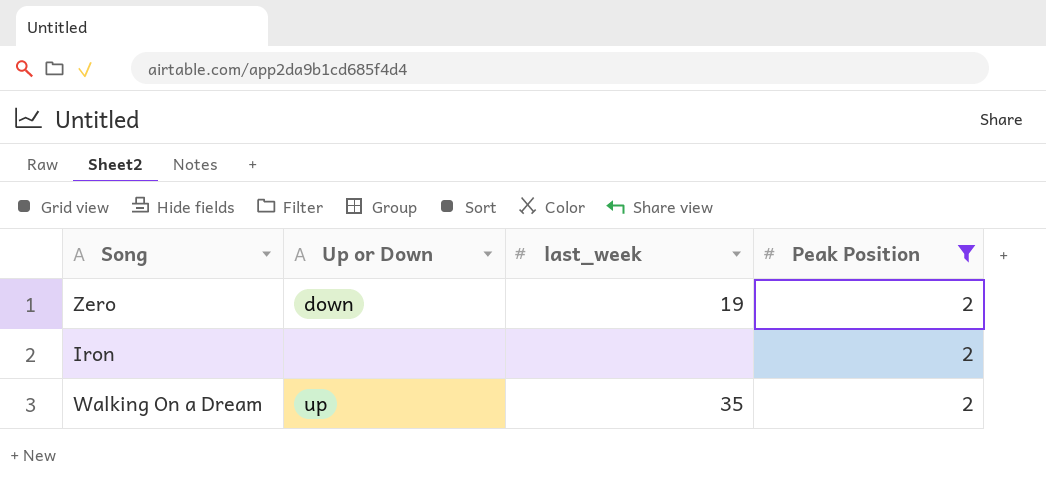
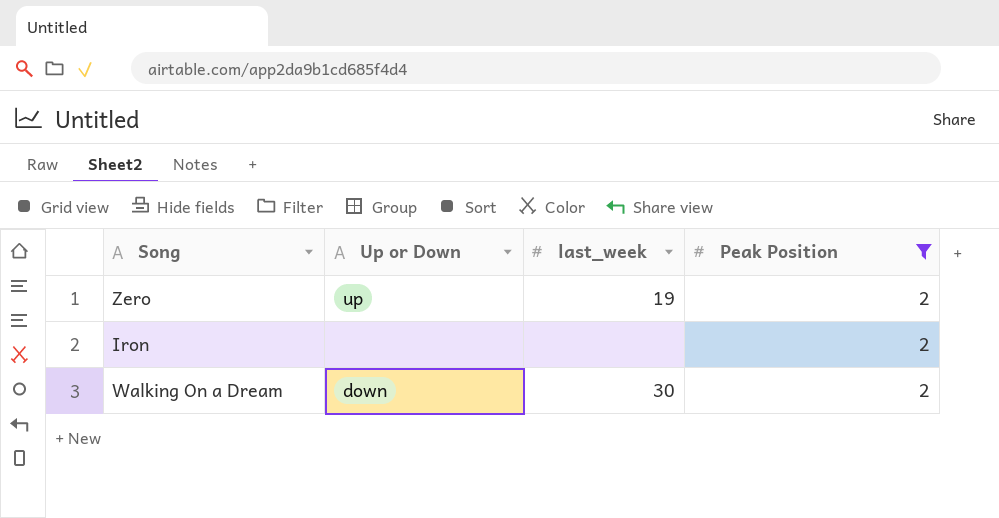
Zero | Up or Down: down -> up
Walking On a Dream | Up or Down: up -> down
Walking On a Dream | last_week: 35 -> 30

